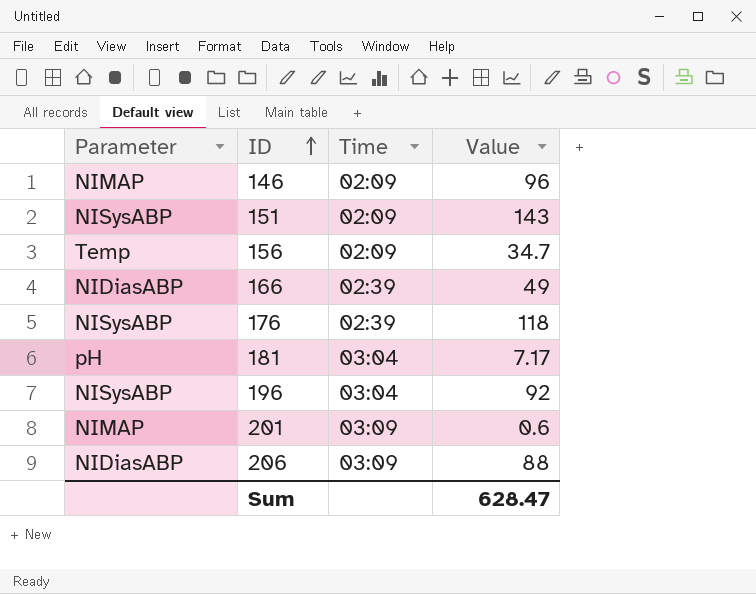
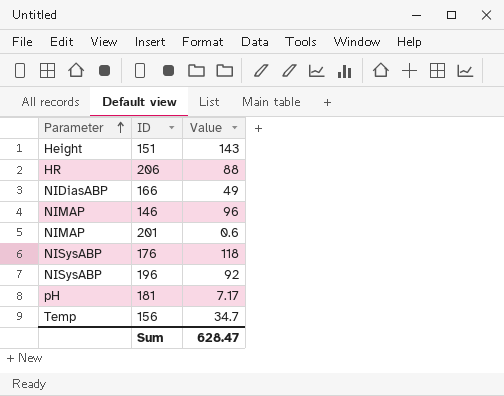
row order: ID ascending -> Parameter ascending
column Time | position: 3 -> none
151 | Parameter: NISysABP -> Height
206 | Parameter: NIDiasABP -> HR

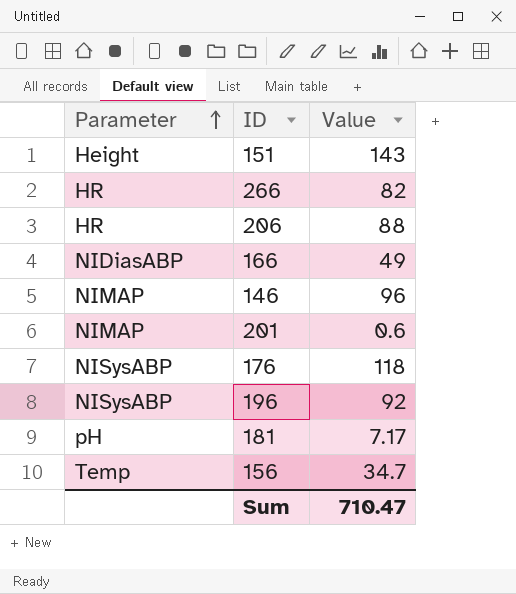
row 266: none -> HR | 82
Sum | Value: 628.47 -> 710.47

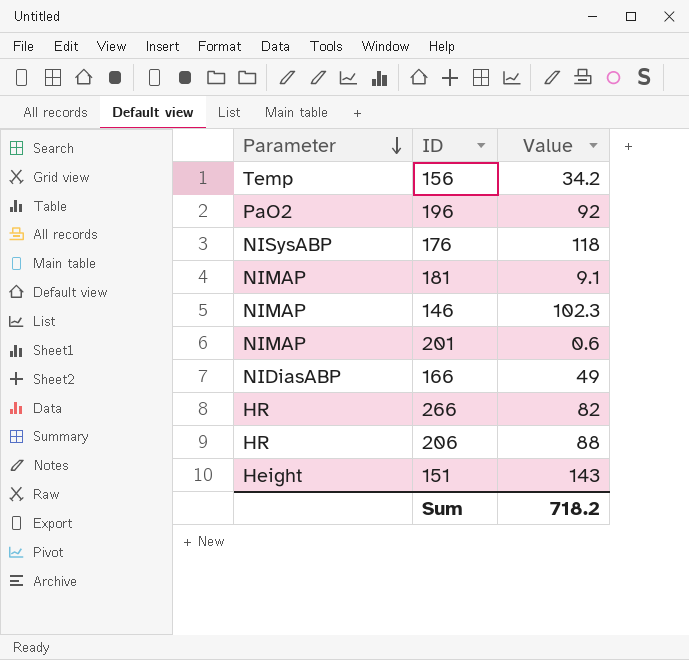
row order: Parameter ascending -> Parameter descending
156 | Value: 34.7 -> 34.2
196 | Parameter: NISysABP -> PaO2
181 | Parameter: pH -> NIMAP
181 | Value: 7.17 -> 9.1
146 | Value: 96 -> 102.3
Sum | Value: 710.47 -> 718.2

